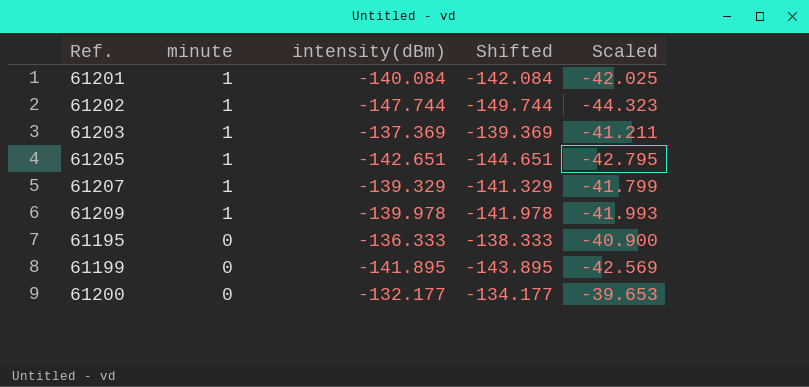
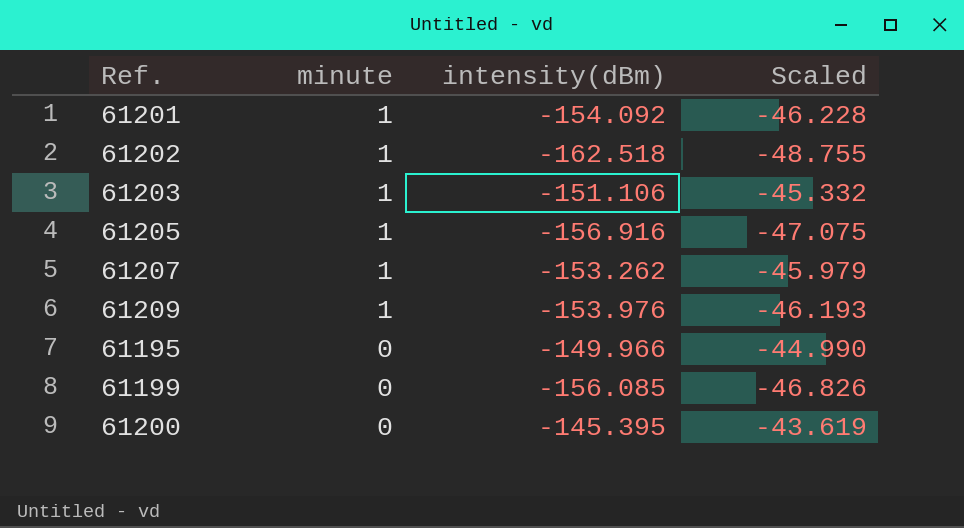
column Shifted | formula: [intensity(dBm)] - 2 -> none
61201 | intensity(dBm): -140.084 -> -154.092
61201 | Scaled: -42.025 -> -46.228
61202 | intensity(dBm): -147.744 -> -162.518
61202 | Scaled: -44.323 -> -48.755
61203 | intensity(dBm): -137.369 -> -151.106
61203 | Scaled: -41.211 -> -45.332
61205 | intensity(dBm): -142.651 -> -156.916
61205 | Scaled: -42.795 -> -47.075
61207 | intensity(dBm): -139.329 -> -153.262
61207 | Scaled: -41.799 -> -45.979
61209 | intensity(dBm): -139.978 -> -153.976
61209 | Scaled: -41.993 -> -46.193
61195 | intensity(dBm): -136.333 -> -149.966
61195 | Scaled: -40.900 -> -44.990
61199 | intensity(dBm): -141.895 -> -156.085
61199 | Scaled: -42.569 -> -46.826
61200 | intensity(dBm): -132.177 -> -145.395
61200 | Scaled: -39.653 -> -43.619

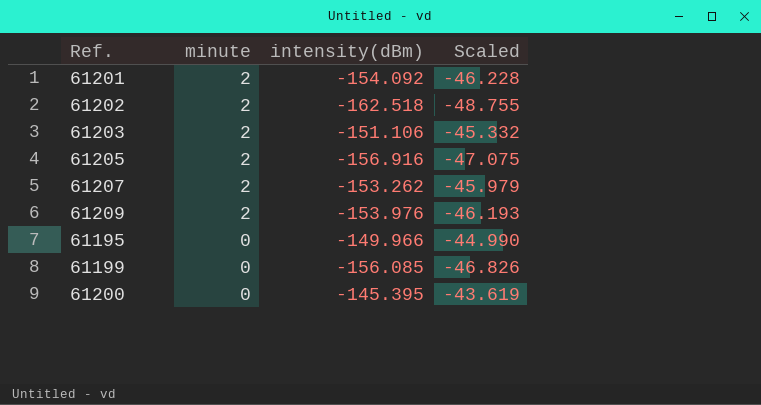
61201 | minute: 1 -> 2
61202 | minute: 1 -> 2
61203 | minute: 1 -> 2
61205 | minute: 1 -> 2
61207 | minute: 1 -> 2
61209 | minute: 1 -> 2

